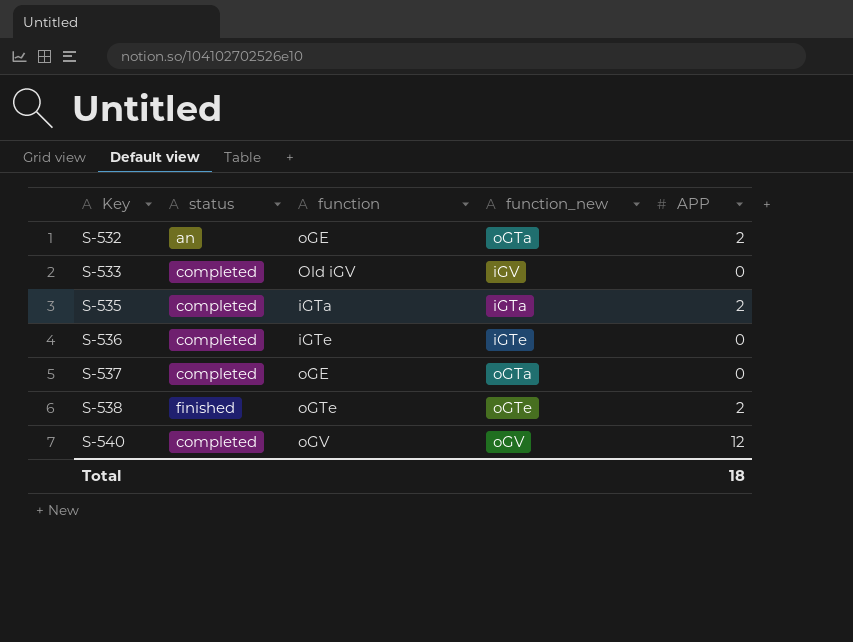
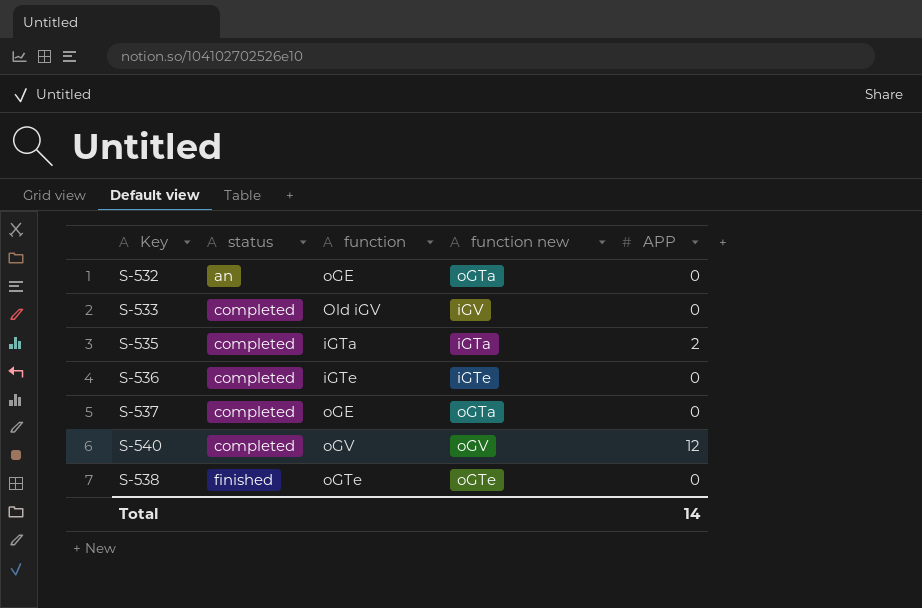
row order: Key ascending -> status ascending
column name: function_new -> function new
S-532 | APP: 2 -> 0
S-538 | APP: 2 -> 0
Total | APP: 18 -> 14

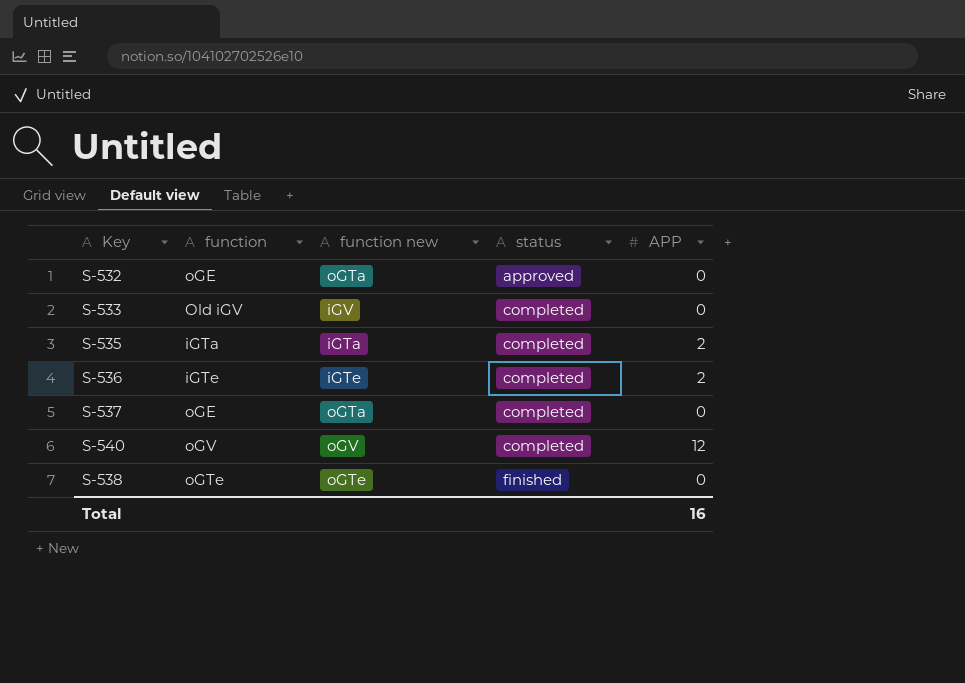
column status | position: 2 -> 4
S-532 | status: an -> approved
S-536 | APP: 0 -> 2
Total | APP: 14 -> 16

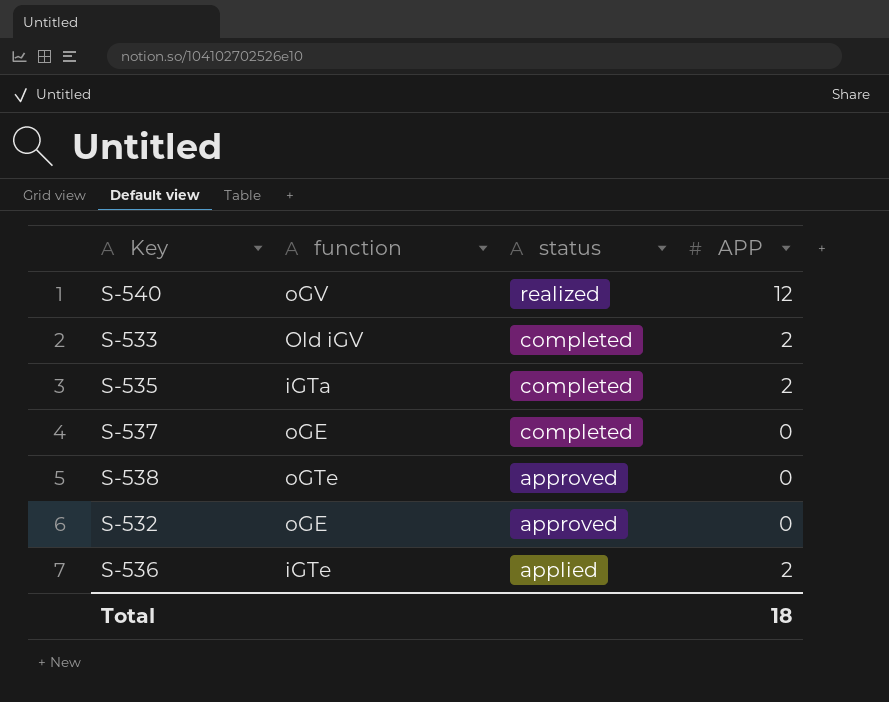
row order: status ascending -> status descending
column function new | position: 3 -> none
S-540 | status: completed -> realized
S-533 | APP: 0 -> 2
S-538 | status: finished -> approved
S-536 | status: completed -> applied
Total | APP: 16 -> 18

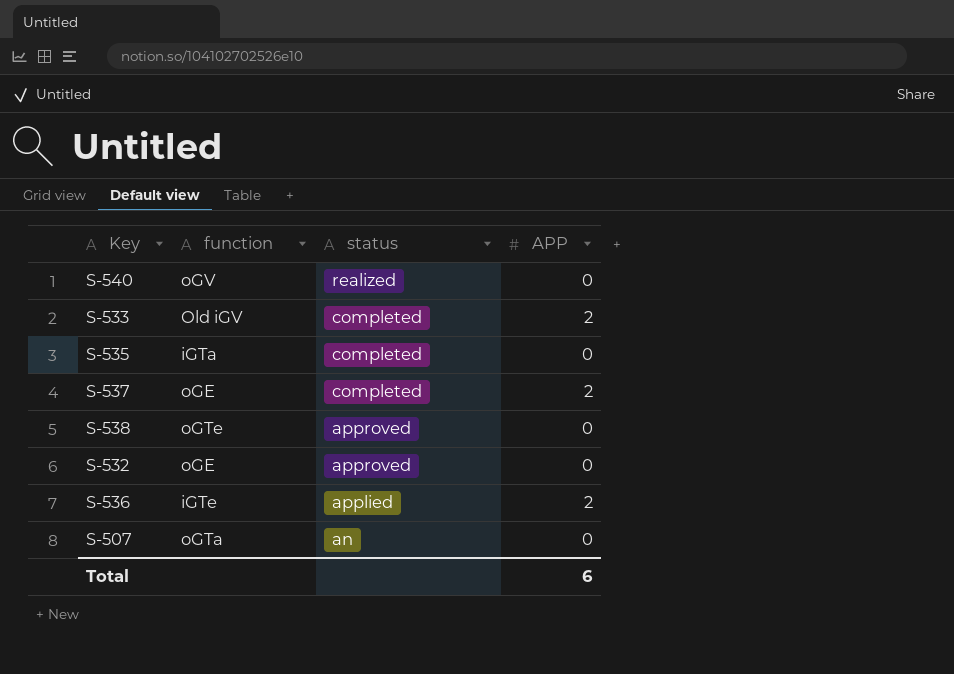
S-540 | APP: 12 -> 0
S-535 | APP: 2 -> 0
S-537 | APP: 0 -> 2
row S-507: none -> oGTa | an | 0
Total | APP: 18 -> 6

